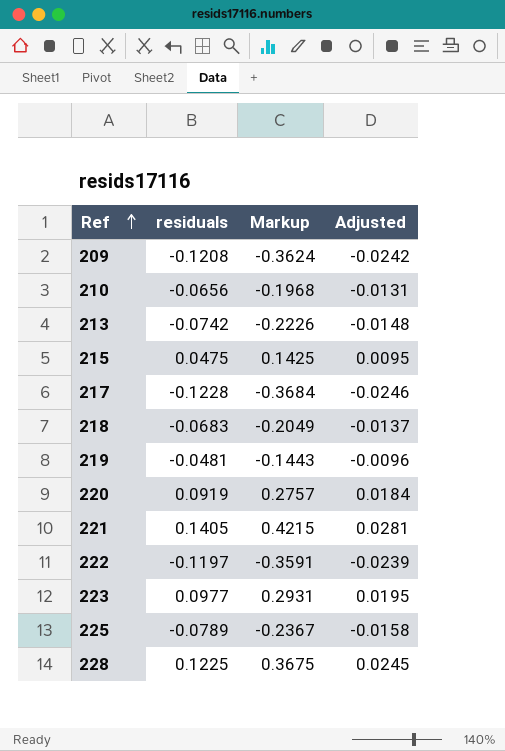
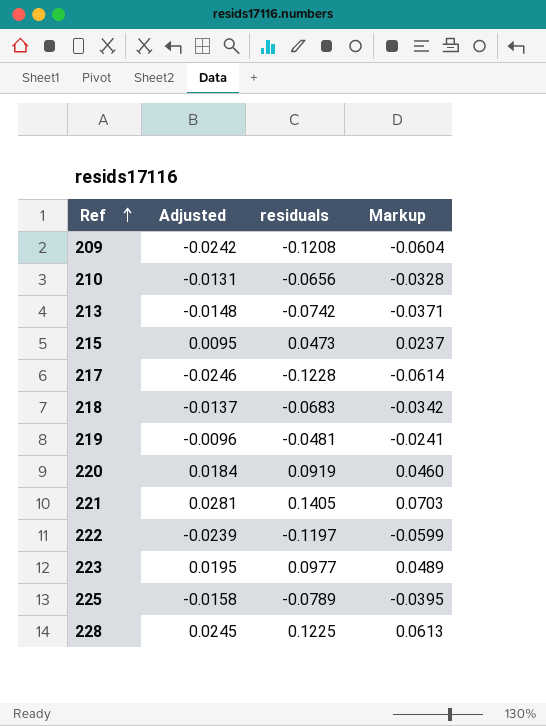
column Adjusted | position: 4 -> 2
column Markup | formula: [residuals] * 3 -> [residuals] * 0.5
215 | residuals: 0.0475 -> 0.0473

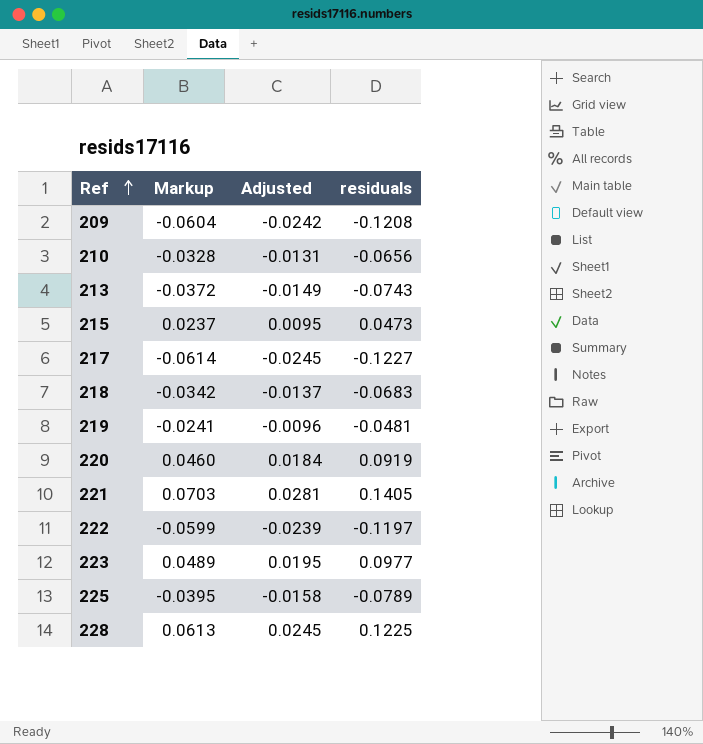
column Markup | position: 4 -> 2
213 | Markup: -0.0371 -> -0.0372
213 | Adjusted: -0.0148 -> -0.0149
213 | residuals: -0.0742 -> -0.0743
217 | Adjusted: -0.0246 -> -0.0245
217 | residuals: -0.1228 -> -0.1227

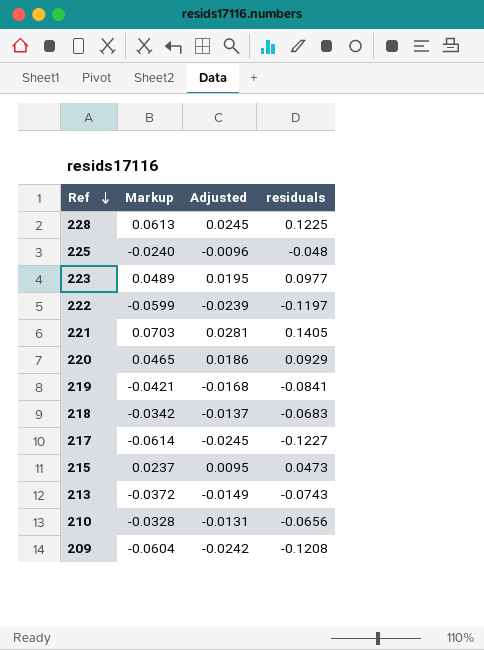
row order: Ref ascending -> Ref descending
225 | Markup: -0.0395 -> -0.0240
225 | Adjusted: -0.0158 -> -0.0096
225 | residuals: -0.0789 -> -0.048
220 | Markup: 0.0460 -> 0.0465
220 | Adjusted: 0.0184 -> 0.0186
220 | residuals: 0.0919 -> 0.0929
219 | Markup: -0.0241 -> -0.0421
219 | Adjusted: -0.0096 -> -0.0168
219 | residuals: -0.0481 -> -0.0841

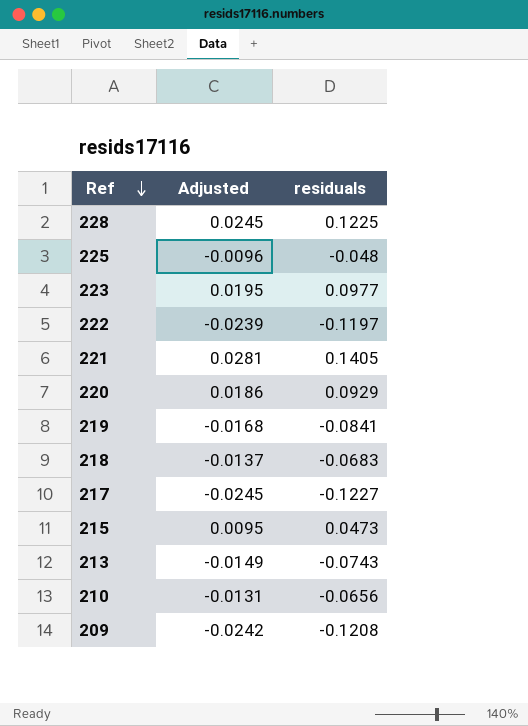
column Markup | formula: [residuals] * 0.5 -> none

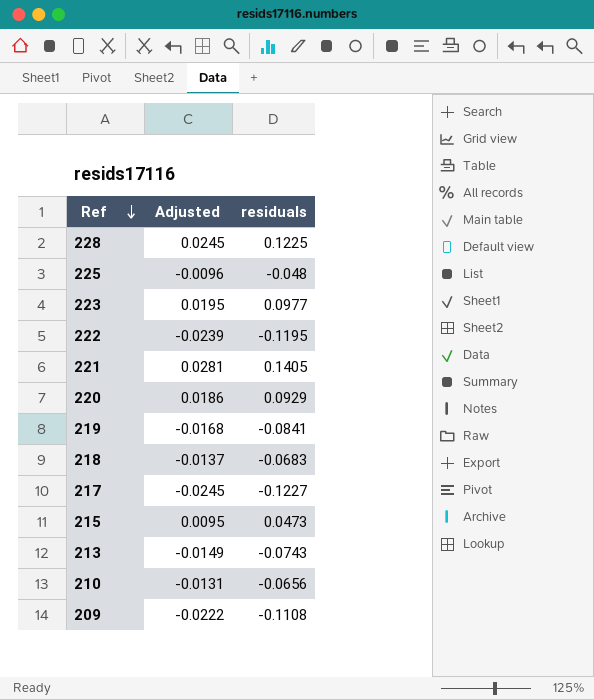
222 | residuals: -0.1197 -> -0.1195
209 | Adjusted: -0.0242 -> -0.0222
209 | residuals: -0.1208 -> -0.1108

